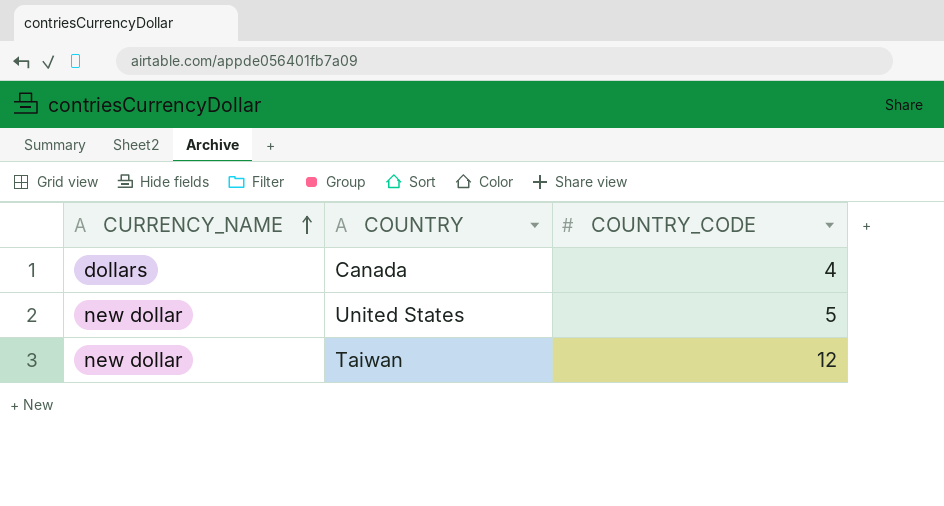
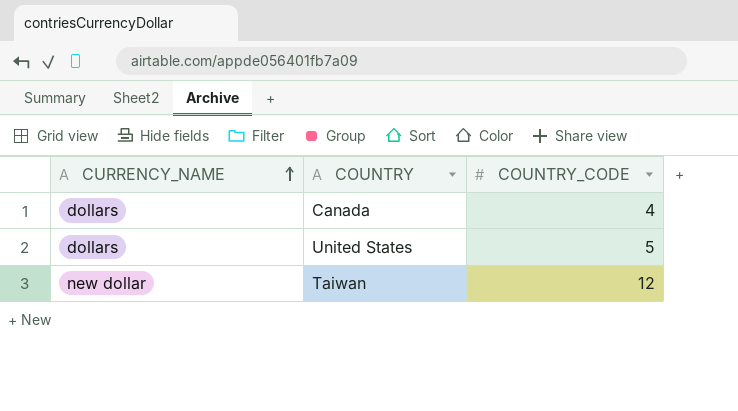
United States | CURRENCY_NAME: new dollar -> dollars

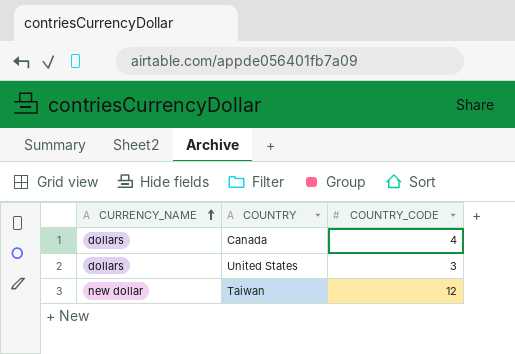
United States | COUNTRY_CODE: 5 -> 3

